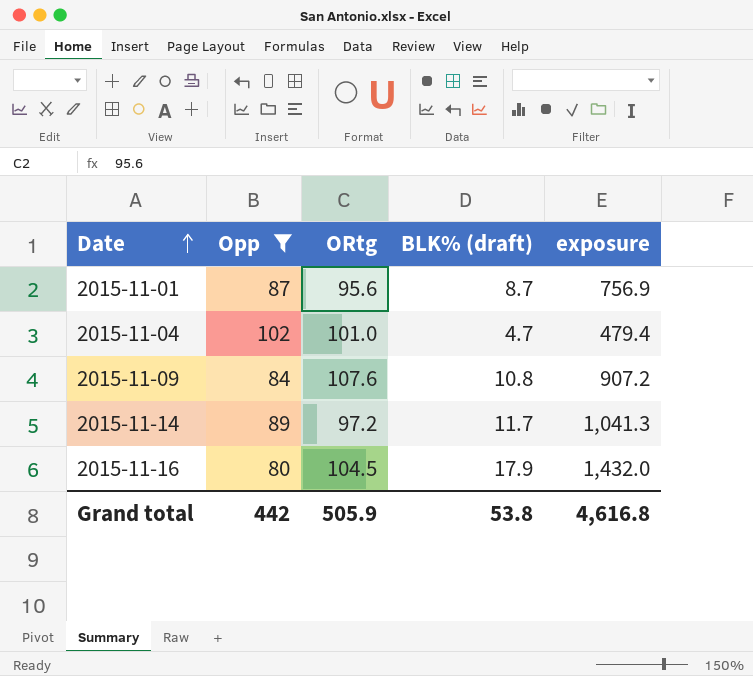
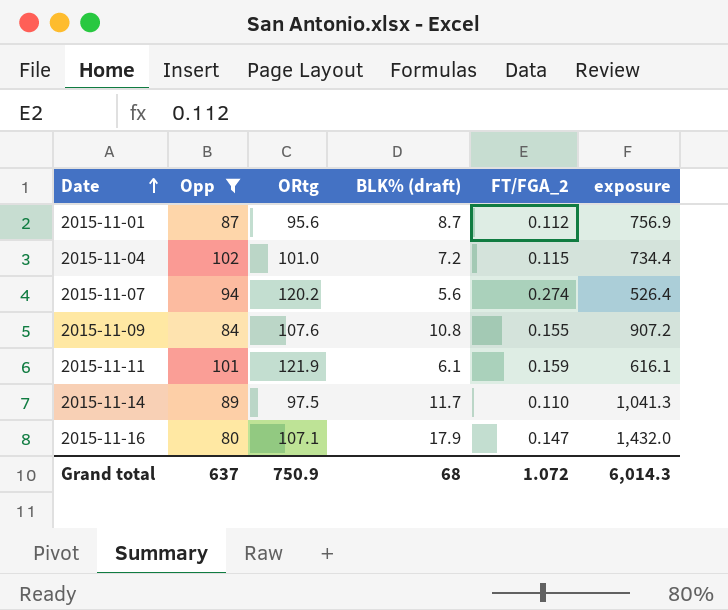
column FT/FGA_2 | position: none -> 5
2015-11-04 | BLK% (draft): 4.7 -> 7.2
2015-11-04 | exposure: 479.4 -> 734.4
row 2015-11-07: none -> 94 | 120.2 | 5.6 | 0.274 | 526.4
row 2015-11-11: none -> 101 | 121.9 | 6.1 | 0.159 | 616.1
2015-11-14 | ORtg: 97.2 -> 97.5
2015-11-16 | ORtg: 104.5 -> 107.1
Grand total | Opp: 442 -> 637
Grand total | ORtg: 505.9 -> 750.9
Grand total | BLK% (draft): 53.8 -> 68
Grand total | exposure: 4,616.8 -> 6,014.3

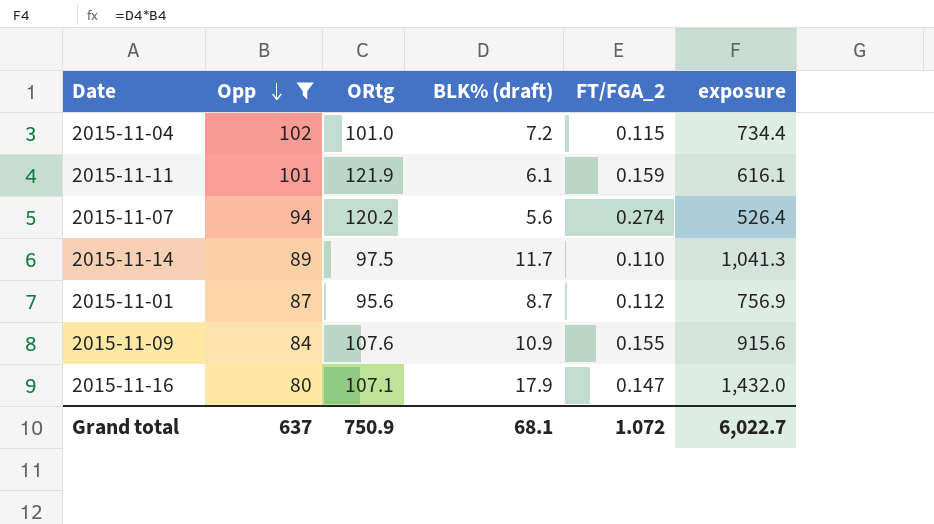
row order: Date ascending -> Opp descending
2015-11-09 | BLK% (draft): 10.8 -> 10.9
2015-11-09 | exposure: 907.2 -> 915.6
Grand total | BLK% (draft): 68 -> 68.1
Grand total | exposure: 6,014.3 -> 6,022.7

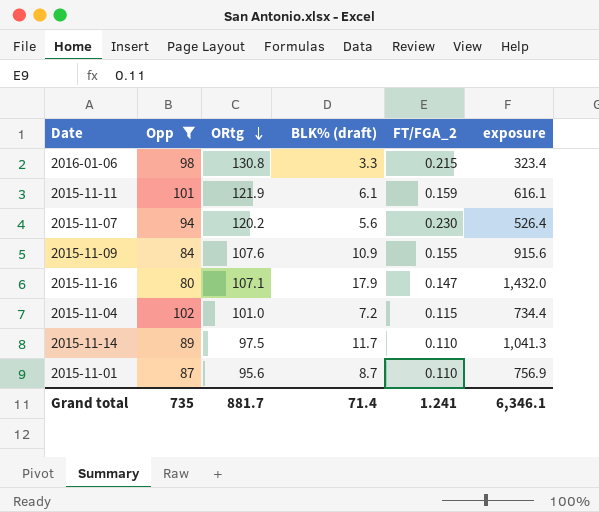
row order: Opp descending -> ORtg descending
row 2016-01-06: none -> 98 | 130.8 | 3.3 | 0.215 | 323.4
2015-11-07 | FT/FGA_2: 0.274 -> 0.230
2015-11-01 | FT/FGA_2: 0.112 -> 0.110
Grand total | Opp: 637 -> 735
Grand total | ORtg: 750.9 -> 881.7
Grand total | BLK% (draft): 68.1 -> 71.4
Grand total | FT/FGA_2: 1.072 -> 1.241
Grand total | exposure: 6,022.7 -> 6,346.1

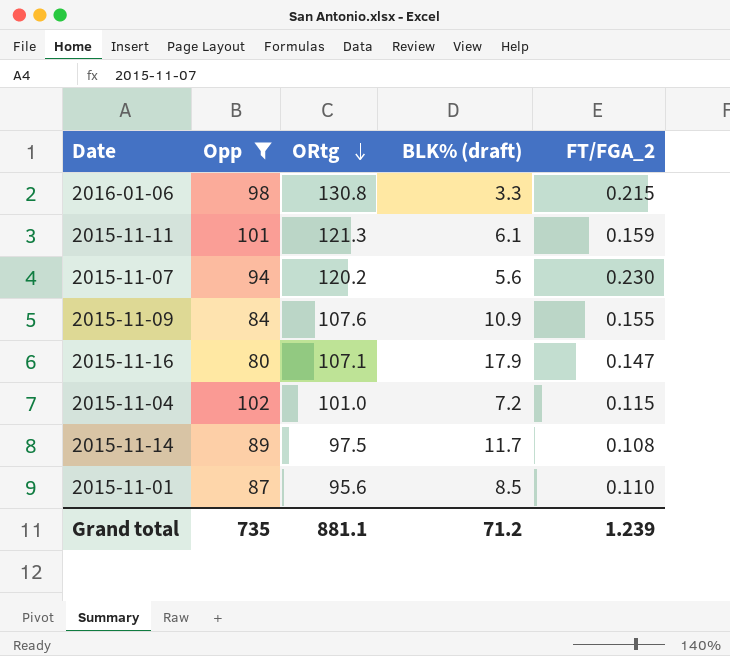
column exposure | formula: [Opp] * [BLK% (draft)] -> none
2015-11-11 | ORtg: 121.9 -> 121.3
2015-11-14 | FT/FGA_2: 0.110 -> 0.108
2015-11-01 | BLK% (draft): 8.7 -> 8.5
Grand total | ORtg: 881.7 -> 881.1
Grand total | BLK% (draft): 71.4 -> 71.2
Grand total | FT/FGA_2: 1.241 -> 1.239

